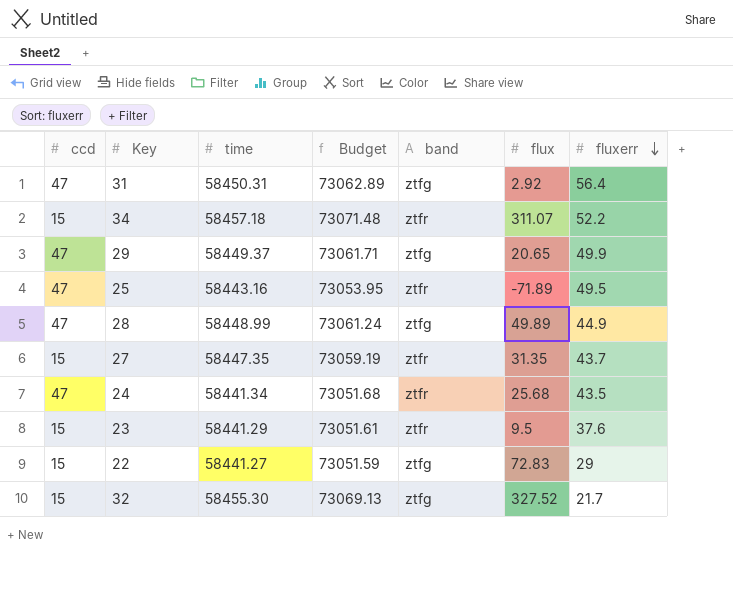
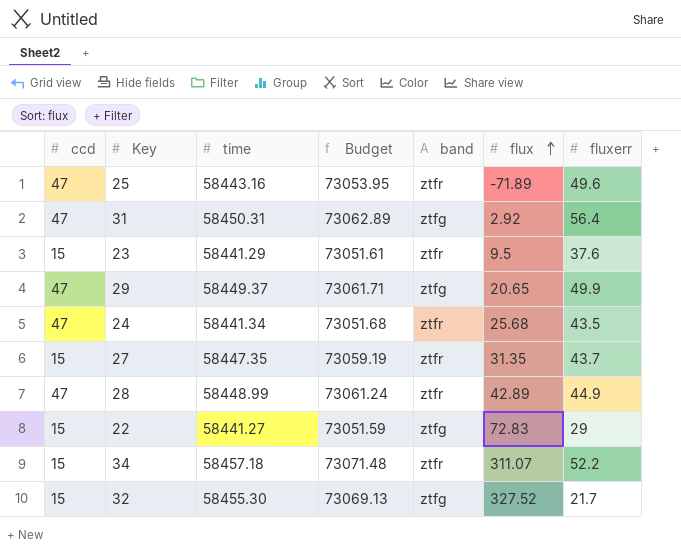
row order: fluxerr descending -> flux ascending
25 | fluxerr: 49.5 -> 49.6
28 | band: ztfg -> ztfr
28 | flux: 49.89 -> 42.89

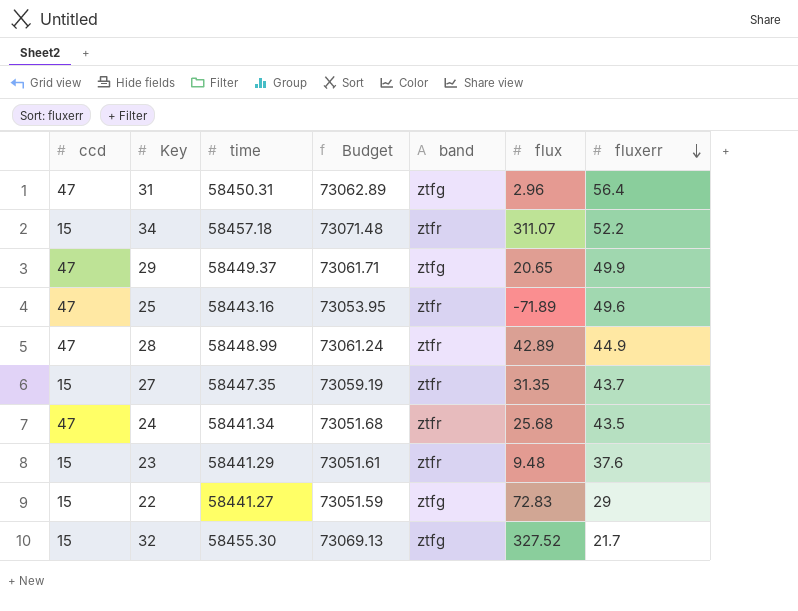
row order: flux ascending -> fluxerr descending
31 | flux: 2.92 -> 2.96
23 | flux: 9.5 -> 9.48

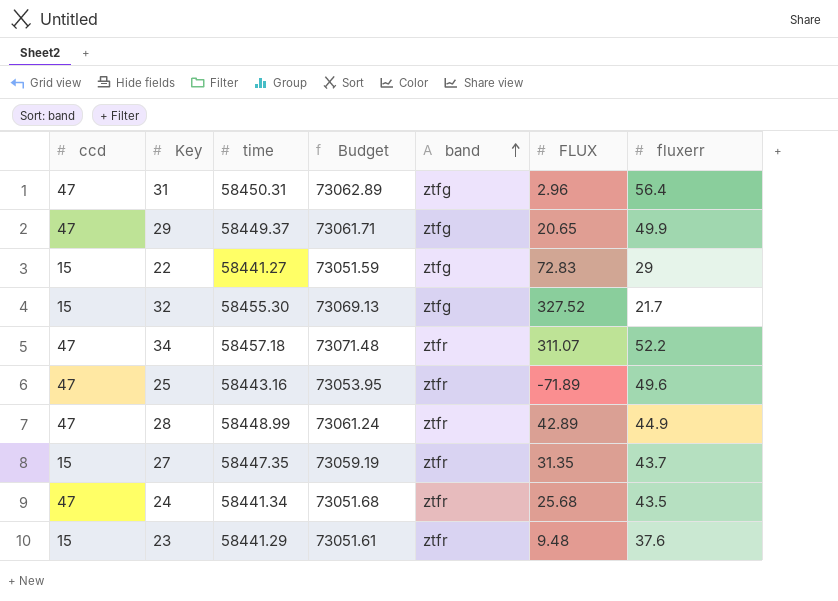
row order: fluxerr descending -> band ascending
column name: flux -> FLUX
34 | ccd: 15 -> 47

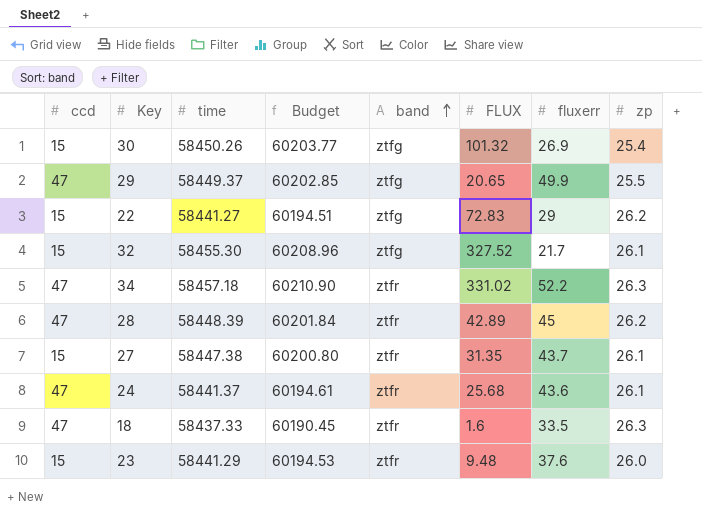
column Budget | formula: [time] * 1.25 -> [time] * 1.03
column zp | position: none -> 8
row 31: 47 | 58450.31 | 73062.89 | ztfg | 2.96 | 56.4 -> none
row 25: 47 | 58443.16 | 73053.95 | ztfr | -71.89 | 49.6 -> none
row 30: none -> 15 | 58450.26 | 60203.77 | ztfg | 101.32 | 26.9 | 25.4
34 | FLUX: 311.07 -> 331.02
28 | time: 58448.99 -> 58448.39
28 | fluxerr: 44.9 -> 45
27 | time: 58447.35 -> 58447.38
24 | time: 58441.34 -> 58441.37
24 | fluxerr: 43.5 -> 43.6
row 18: none -> 47 | 58437.33 | 60190.45 | ztfr | 1.6 | 33.5 | 26.3

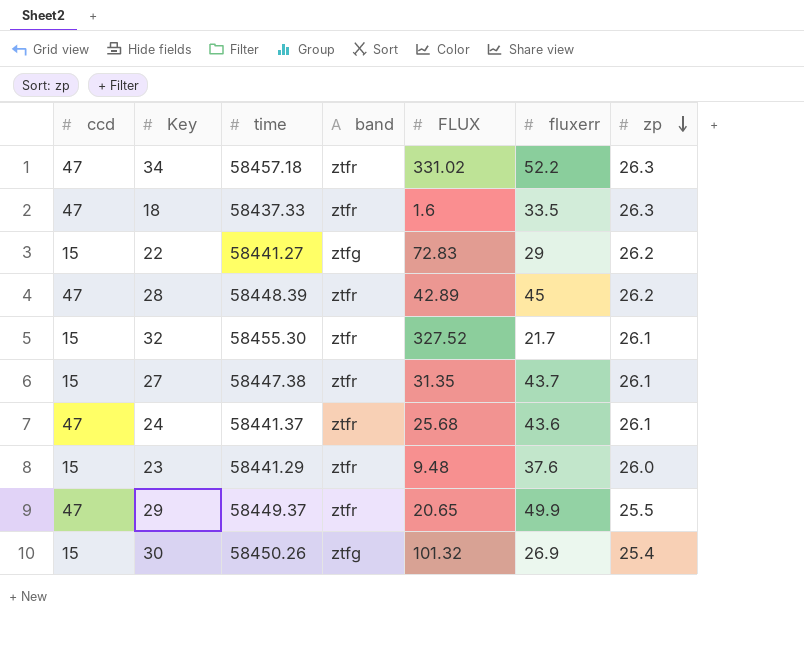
row order: band ascending -> zp descending
column Budget | formula: [time] * 1.03 -> none
32 | band: ztfg -> ztfr
29 | band: ztfg -> ztfr

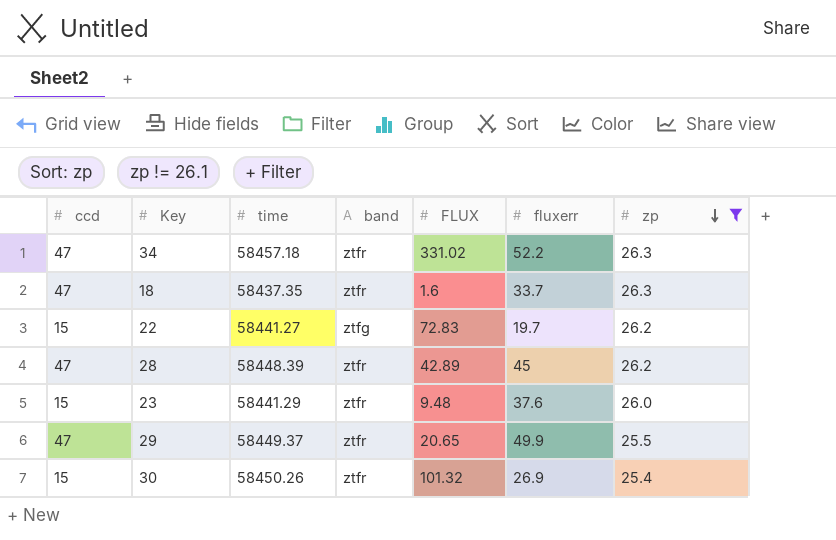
filter: none -> zp != 26.1
18 | time: 58437.33 -> 58437.35
18 | fluxerr: 33.5 -> 33.7
22 | fluxerr: 29 -> 19.7
30 | band: ztfg -> ztfr

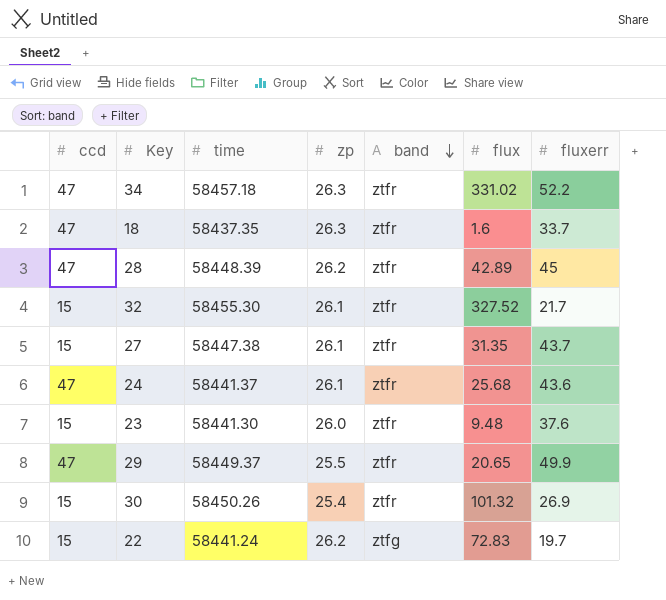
filter: zp != 26.1 -> none
row order: zp descending -> band descending
column zp | position: 7 -> 4
column name: FLUX -> flux
23 | time: 58441.29 -> 58441.30
22 | time: 58441.27 -> 58441.24

